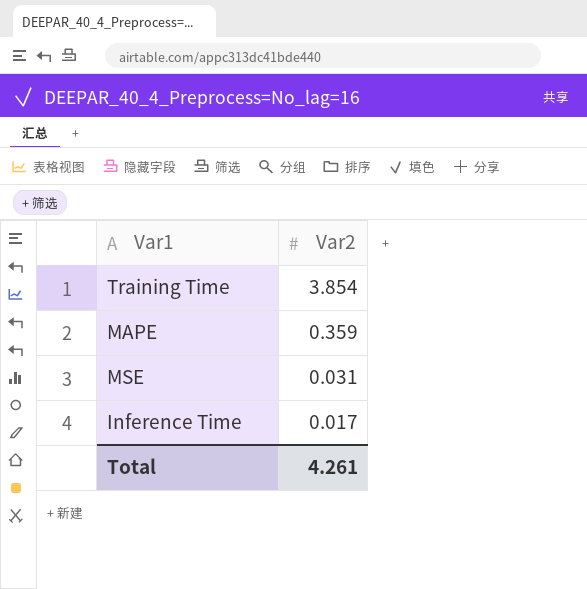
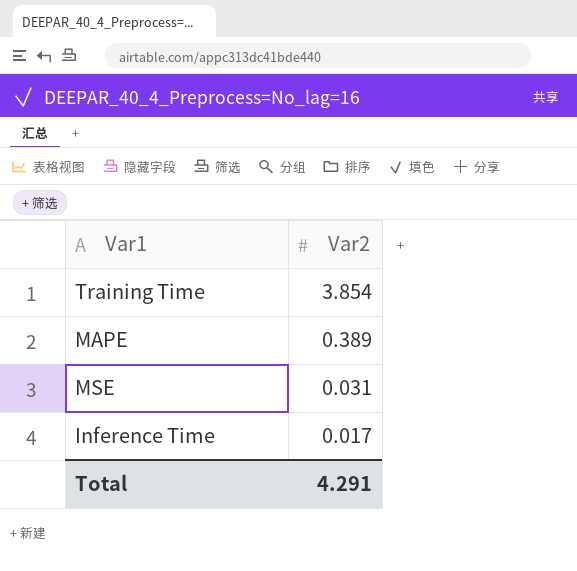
MAPE | Var2: 0.359 -> 0.389
Total | Var2: 4.261 -> 4.291

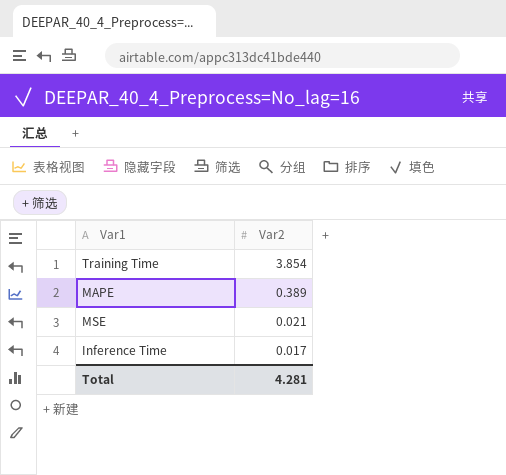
MSE | Var2: 0.031 -> 0.021
Total | Var2: 4.291 -> 4.281

